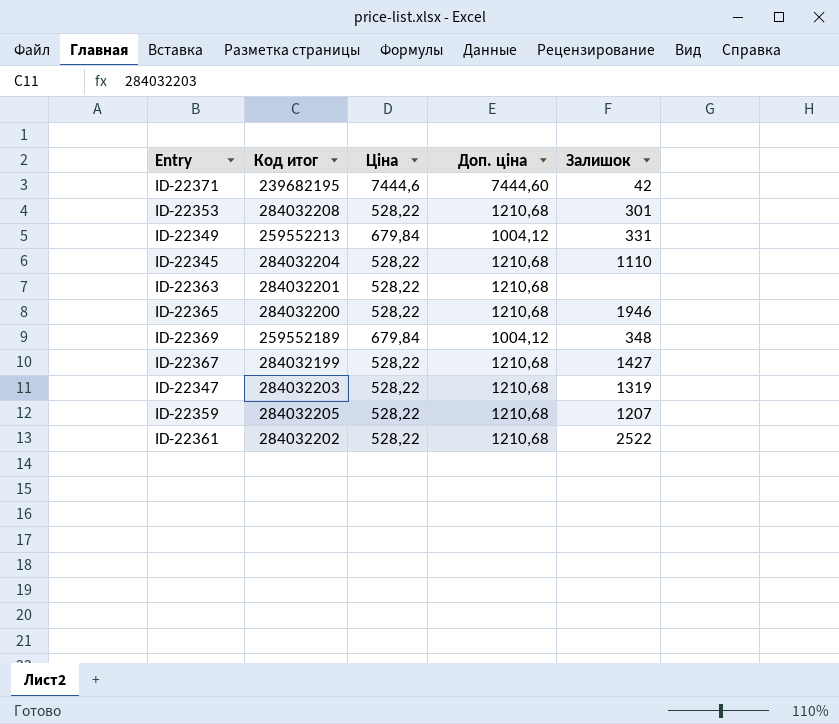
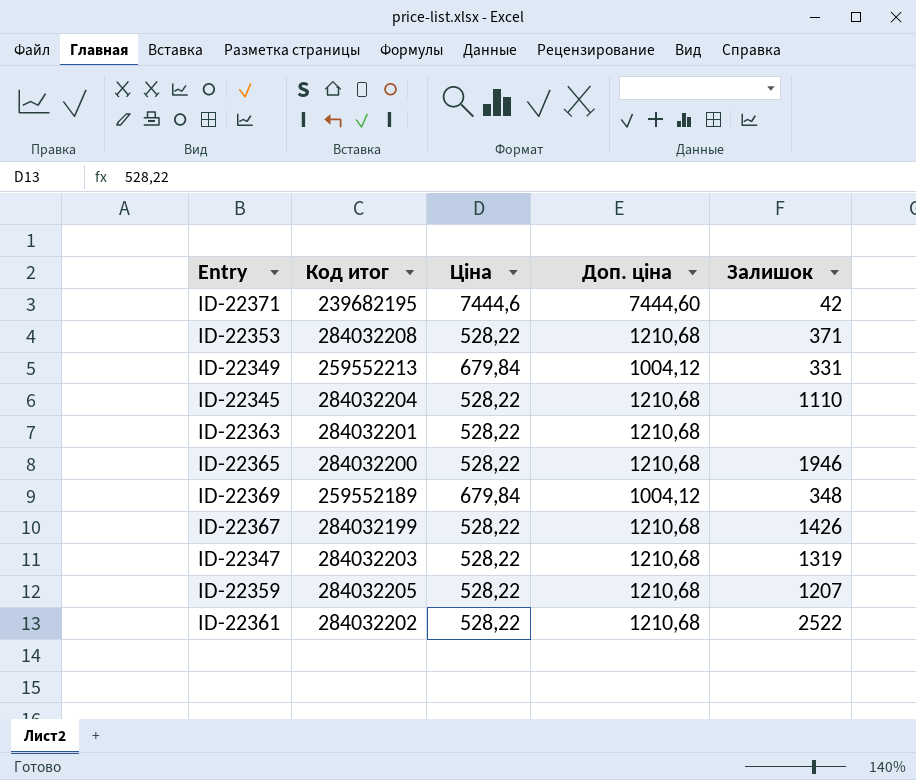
ID-22353 | Залишок: 301 -> 371
ID-22367 | Залишок: 1427 -> 1426

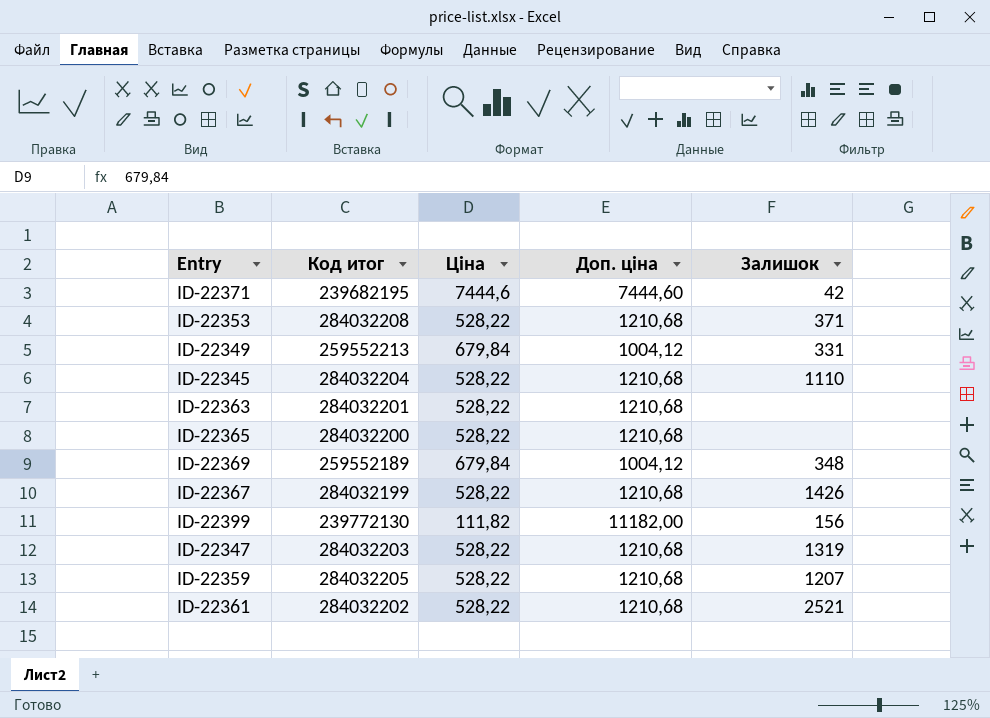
ID-22365 | Залишок: 1946 -> none
row ID-22399: none -> 239772130 | 111,82 | 11182,00 | 156
ID-22361 | Залишок: 2522 -> 2521

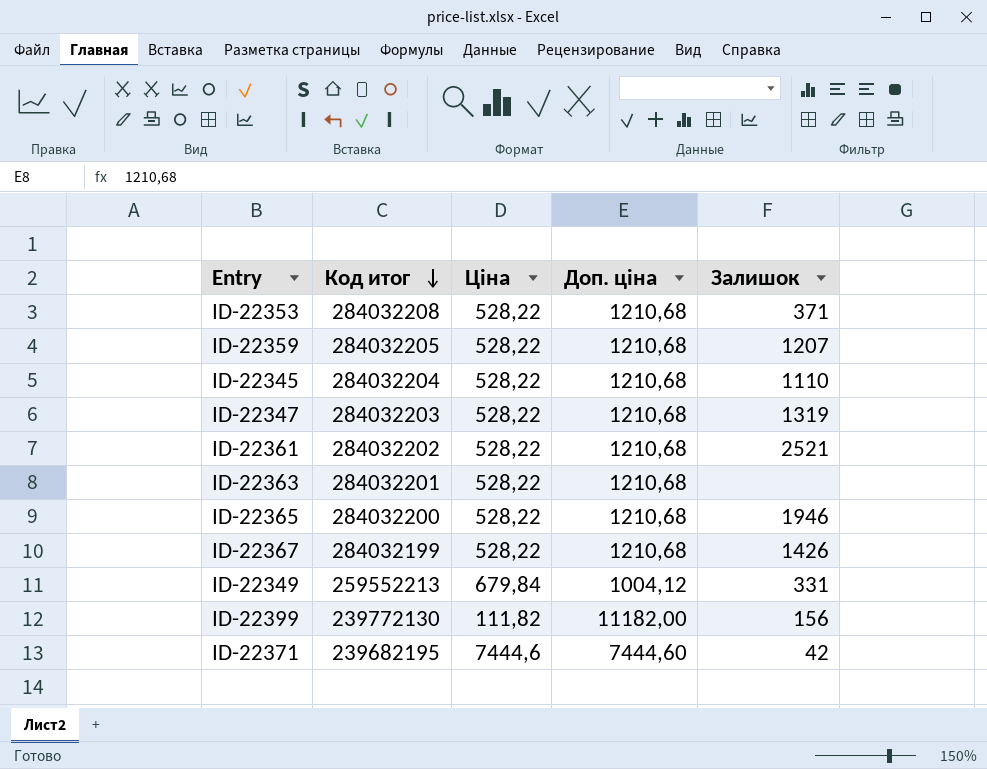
row order: none -> Код итог descending
row ID-22369: 259552189 | 679,84 | 1004,12 | 348 -> none
ID-22365 | Залишок: none -> 1946

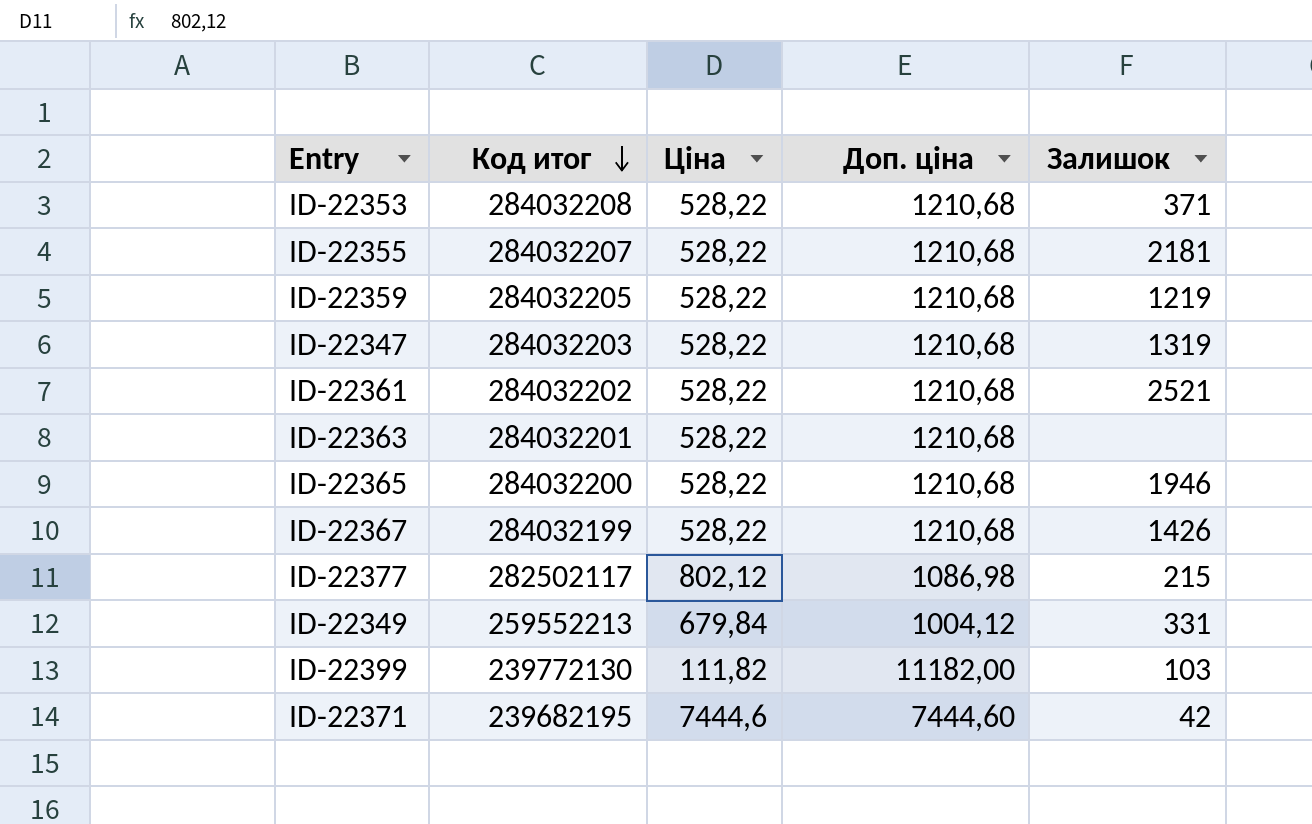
row ID-22345: 284032204 | 528,22 | 1210,68 | 1110 -> none
row ID-22355: none -> 284032207 | 528,22 | 1210,68 | 2181
ID-22359 | Залишок: 1207 -> 1219
row ID-22377: none -> 282502117 | 802,12 | 1086,98 | 215
ID-22399 | Залишок: 156 -> 103

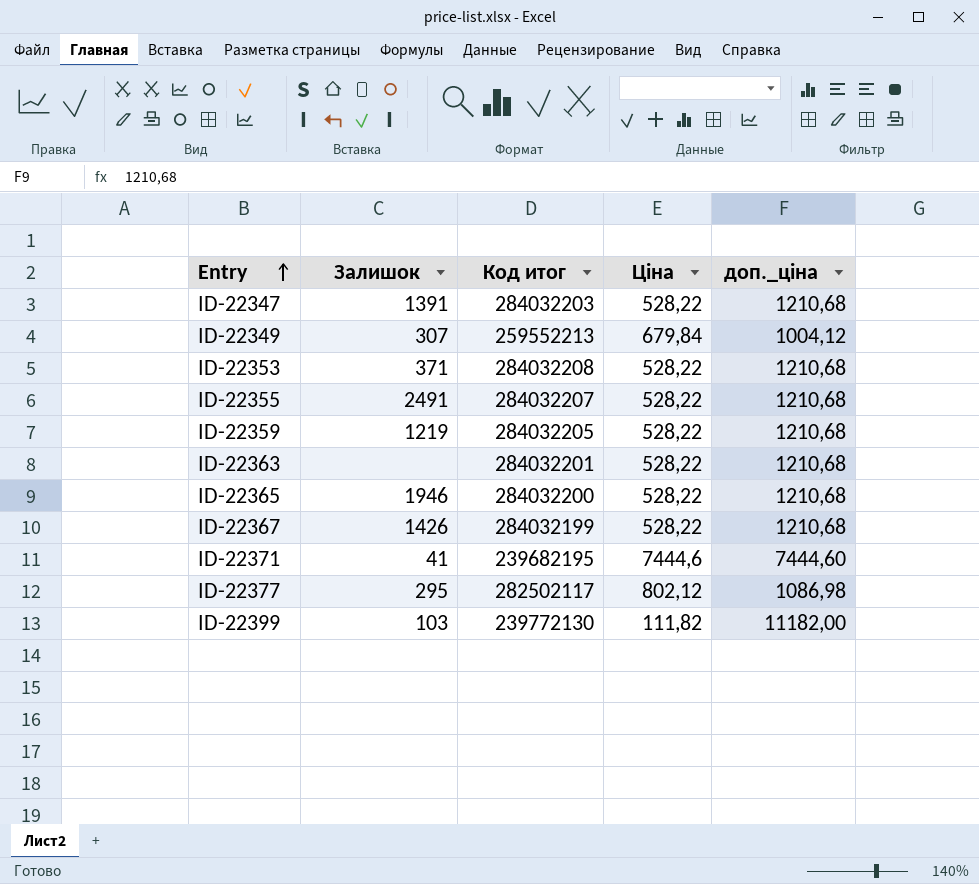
row order: Код итог descending -> Entry ascending
column Залишок | position: 5 -> 2
column name: Доп. ціна -> доп._ціна
row ID-22361: 284032202 | 528,22 | 1210,68 | 2521 -> none
ID-22347 | Залишок: 1319 -> 1391
ID-22349 | Залишок: 331 -> 307
ID-22355 | Залишок: 2181 -> 2491
ID-22371 | Залишок: 42 -> 41
ID-22377 | Залишок: 215 -> 295

